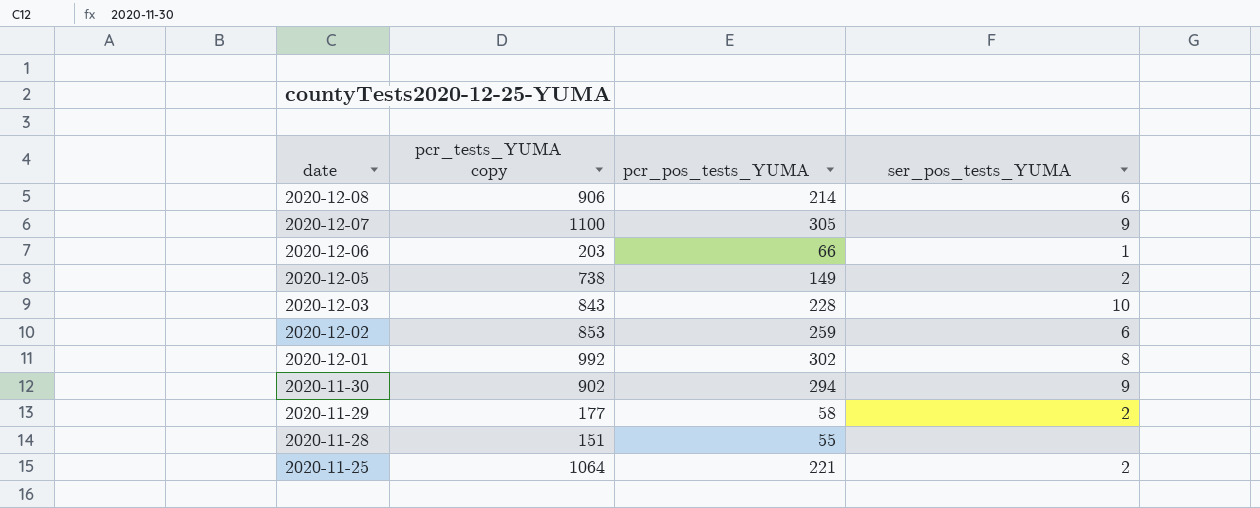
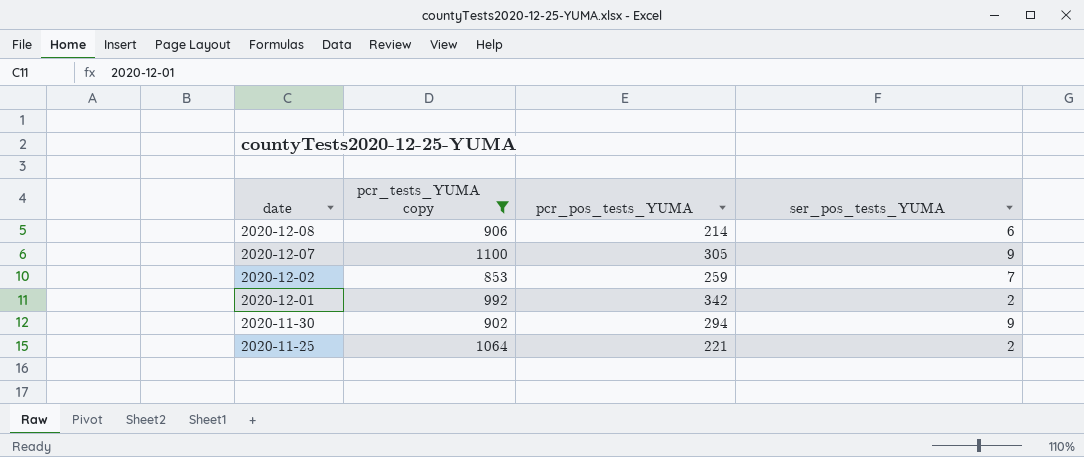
filter: none -> pcr_tests_YUMA copy >= 853
2020-12-02 | ser_pos_tests_YUMA: 6 -> 7
2020-12-01 | pcr_pos_tests_YUMA: 302 -> 342
2020-12-01 | ser_pos_tests_YUMA: 8 -> 2

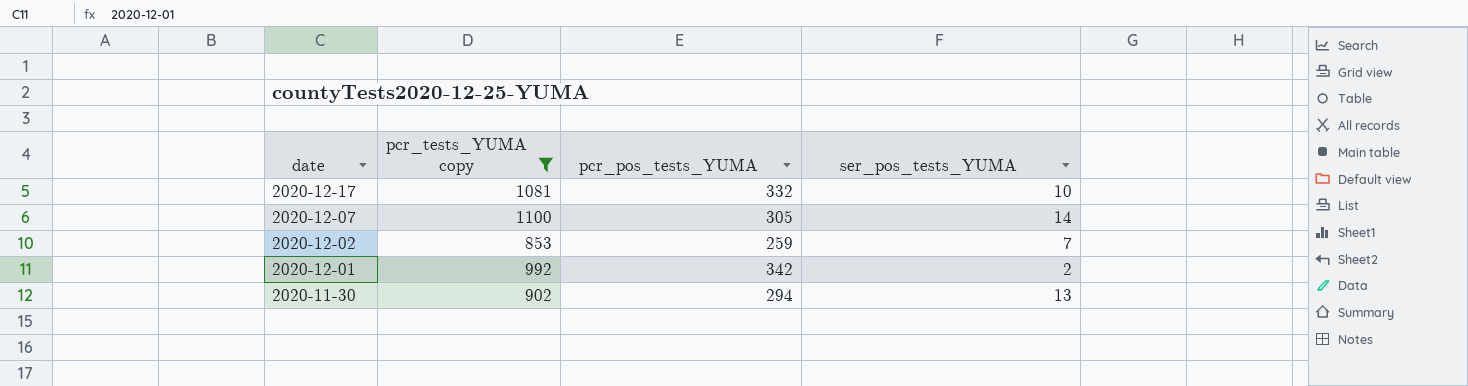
row 2020-12-08: 906 | 214 | 6 -> none
row 2020-11-25: 1064 | 221 | 2 -> none
row 2020-12-17: none -> 1081 | 332 | 10
2020-12-07 | ser_pos_tests_YUMA: 9 -> 14
2020-11-30 | ser_pos_tests_YUMA: 9 -> 13

